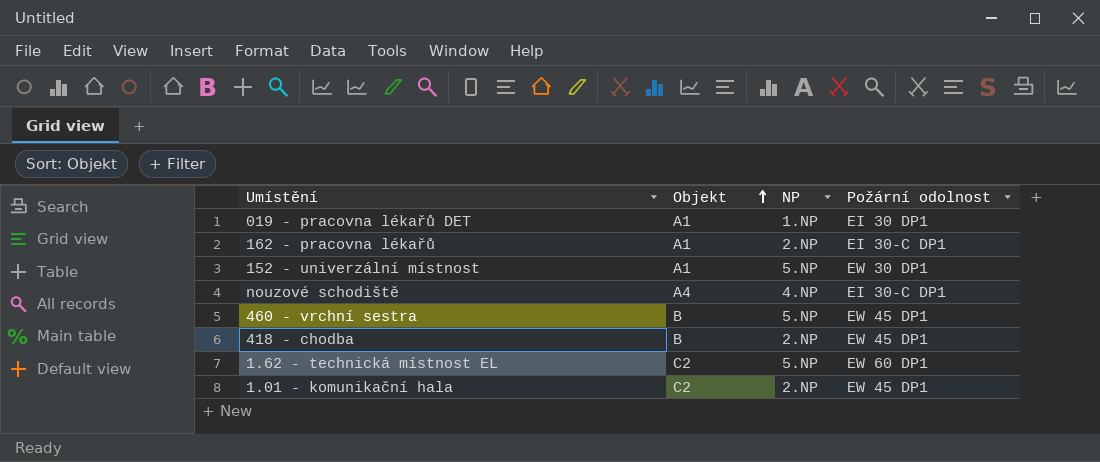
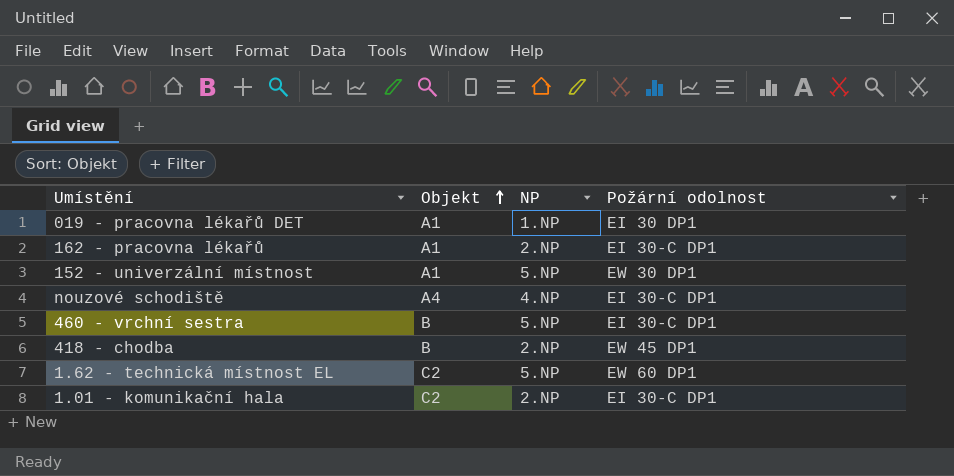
460 - vrchní sestra | Požární odolnost: EW 45 DP1 -> EI 30-C DP1
1.01 - komunikační hala | Požární odolnost: EW 45 DP1 -> EI 30-C DP1

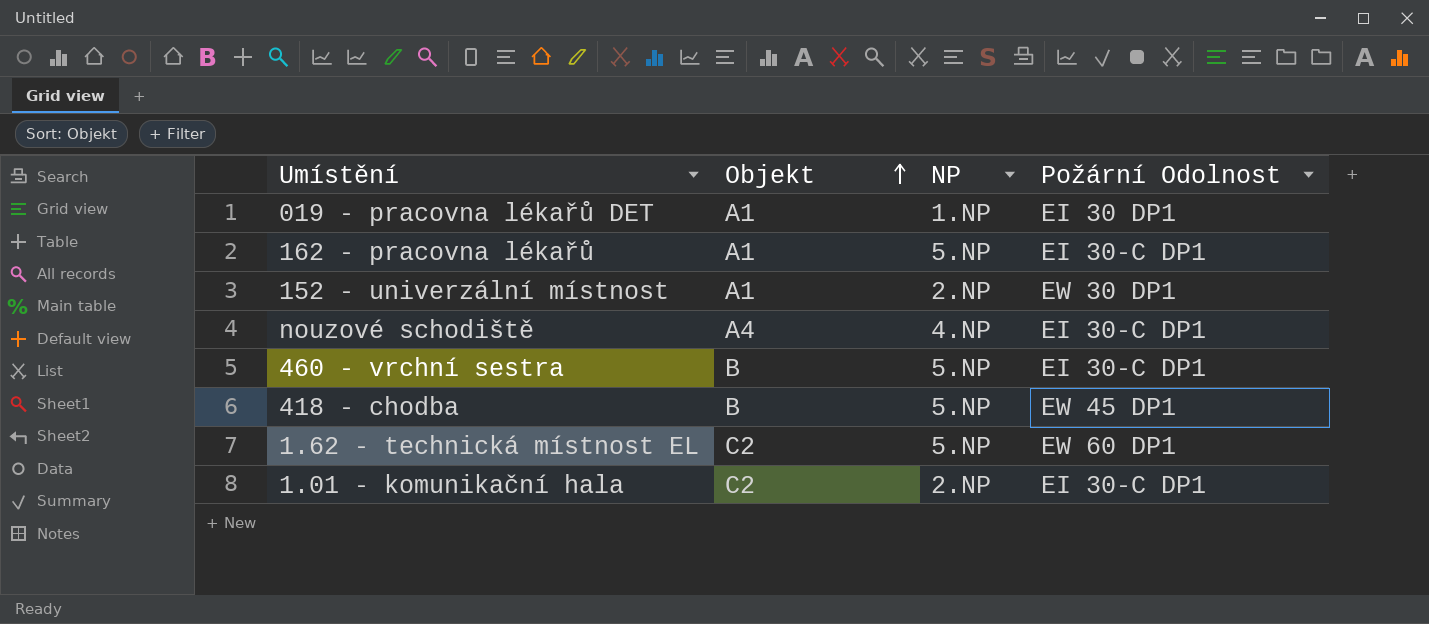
column name: Požární odolnost -> Požární Odolnost
162 - pracovna lékařů | NP: 2.NP -> 5.NP
152 - univerzální místnost | NP: 5.NP -> 2.NP
418 - chodba | NP: 2.NP -> 5.NP

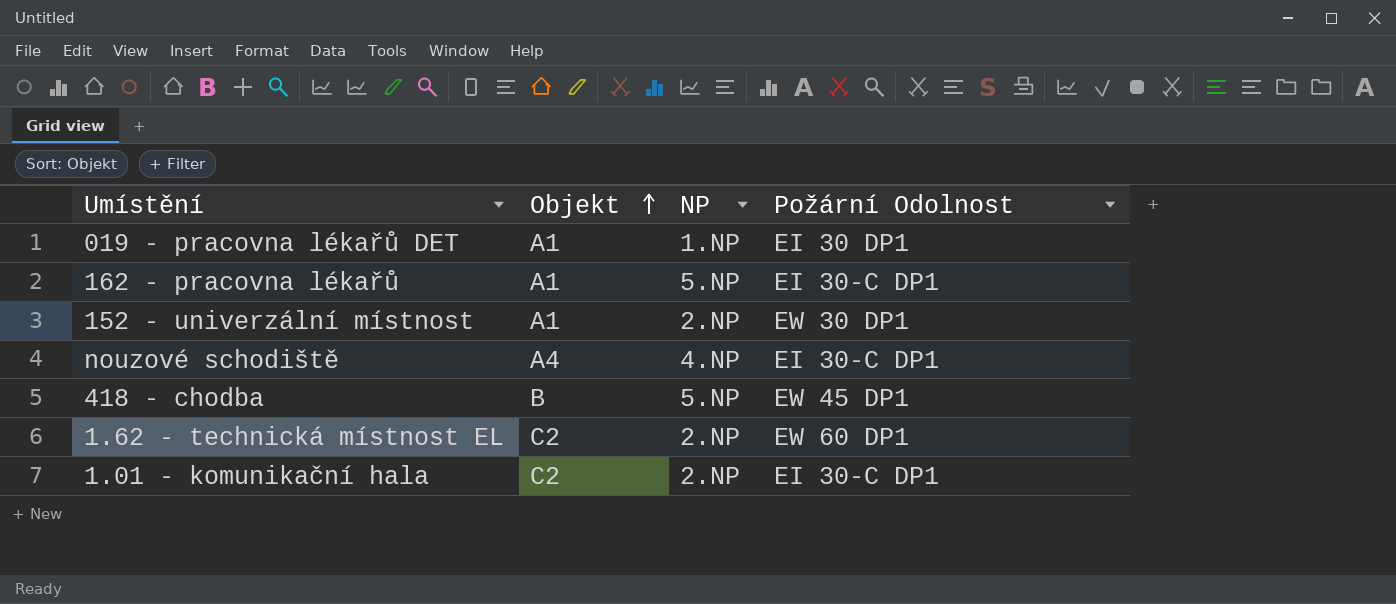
row 460 - vrchní sestra: B | 5.NP | EI 30-C DP1 -> none
1.62 - technická místnost EL | NP: 5.NP -> 2.NP

